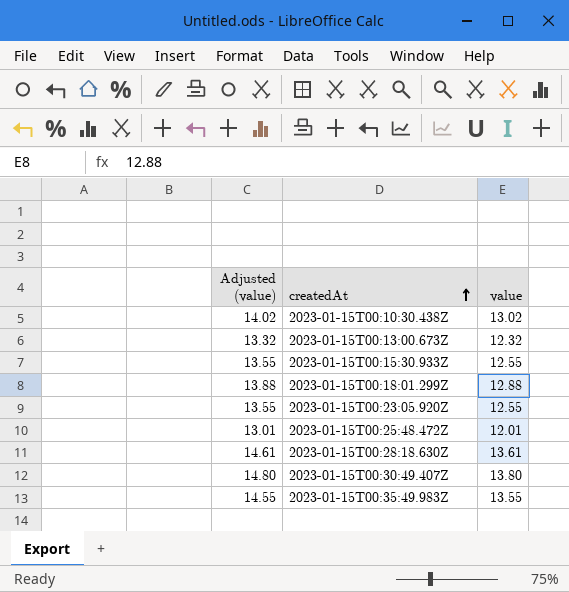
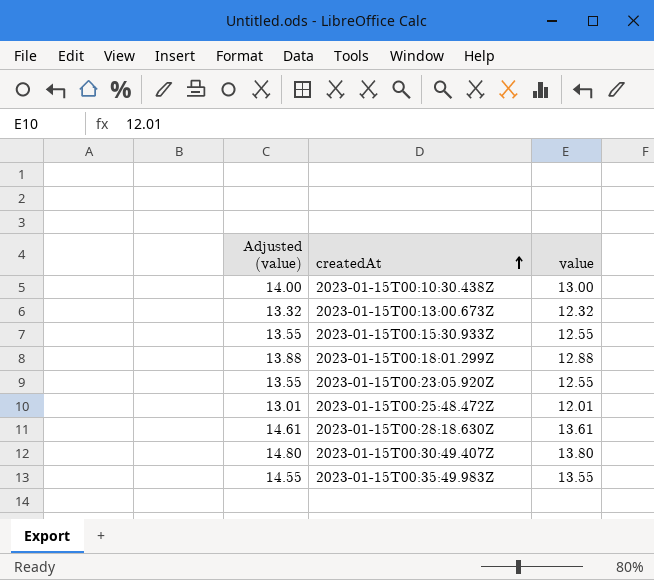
2023-01-15T00:10:30.438Z | Adjusted (value): 14.02 -> 14.00
2023-01-15T00:10:30.438Z | value: 13.02 -> 13.00

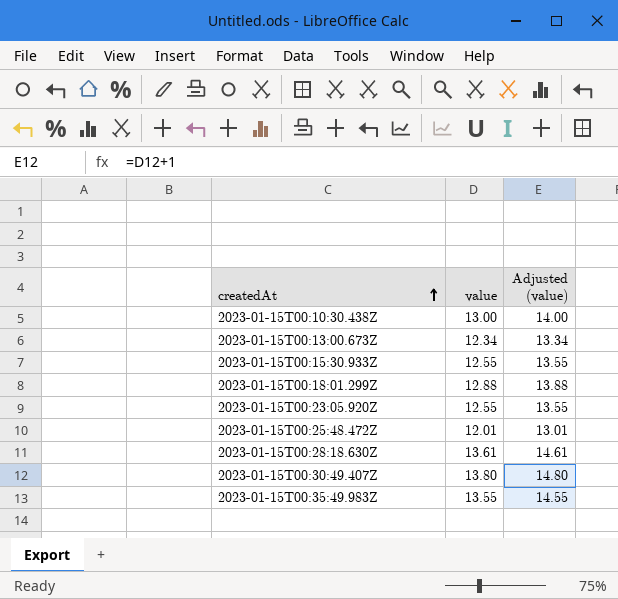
column Adjusted (value) | position: 1 -> 3
2023-01-15T00:13:00.673Z | value: 12.32 -> 12.34
2023-01-15T00:13:00.673Z | Adjusted (value): 13.32 -> 13.34

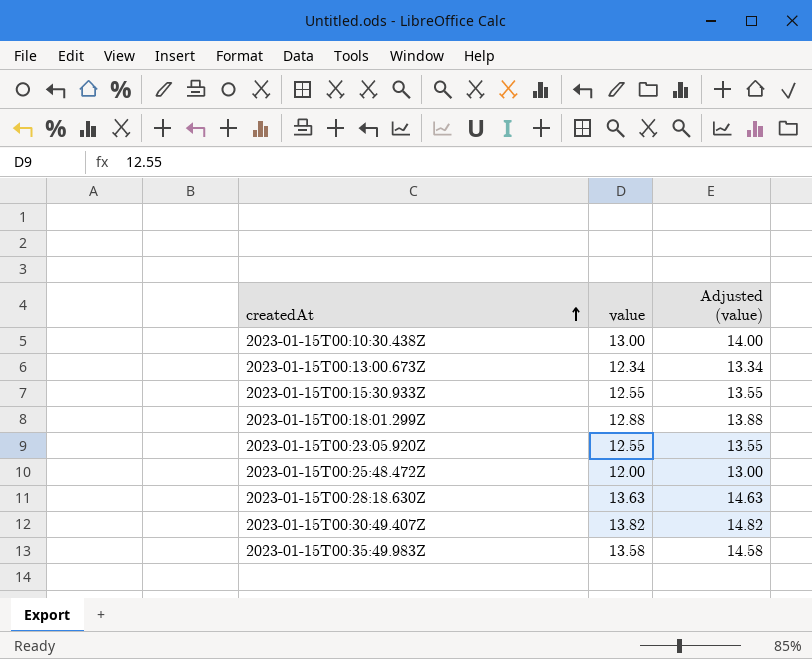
2023-01-15T00:25:48.472Z | value: 12.01 -> 12.00
2023-01-15T00:25:48.472Z | Adjusted (value): 13.01 -> 13.00
2023-01-15T00:28:18.630Z | value: 13.61 -> 13.63
2023-01-15T00:28:18.630Z | Adjusted (value): 14.61 -> 14.63
2023-01-15T00:30:49.407Z | value: 13.80 -> 13.82
2023-01-15T00:30:49.407Z | Adjusted (value): 14.80 -> 14.82
2023-01-15T00:35:49.983Z | value: 13.55 -> 13.58
2023-01-15T00:35:49.983Z | Adjusted (value): 14.55 -> 14.58

